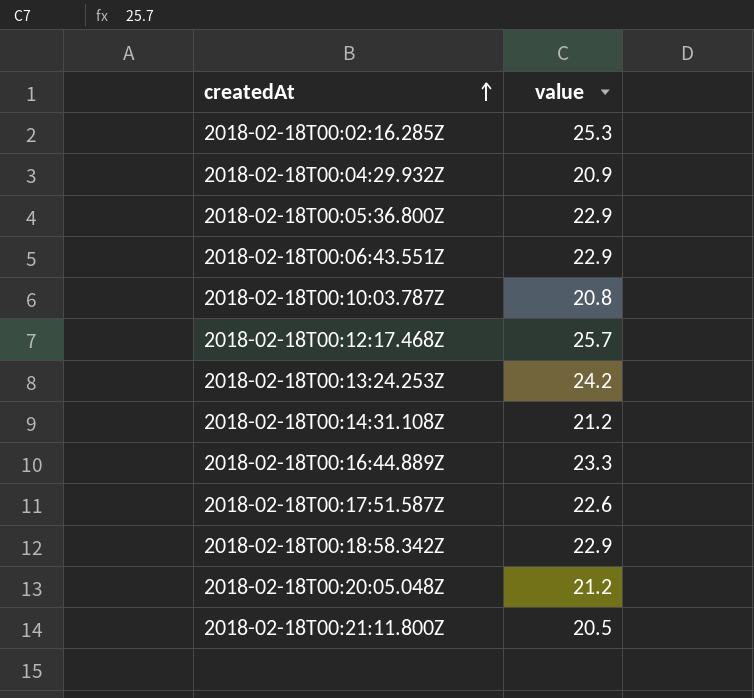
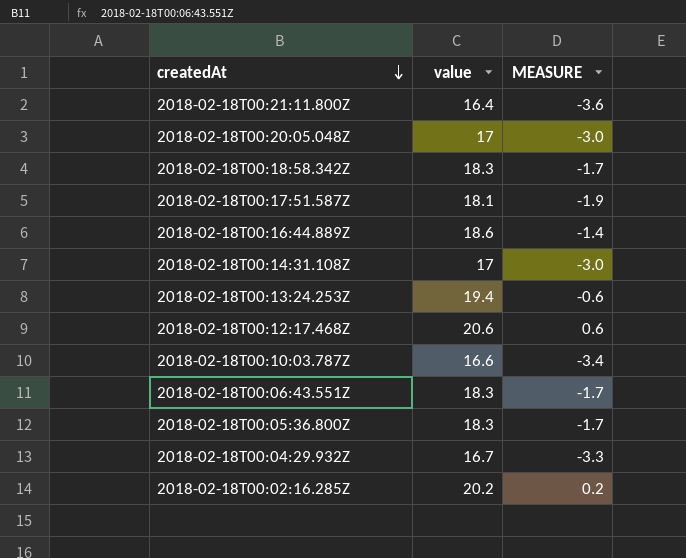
row order: createdAt ascending -> createdAt descending
column MEASURE | formula: none -> [value] - 20
2018-02-18T00:21:11.800Z | value: 20.5 -> 16.4
2018-02-18T00:20:05.048Z | value: 21.2 -> 17
2018-02-18T00:18:58.342Z | value: 22.9 -> 18.3
2018-02-18T00:17:51.587Z | value: 22.6 -> 18.1
2018-02-18T00:16:44.889Z | value: 23.3 -> 18.6
2018-02-18T00:14:31.108Z | value: 21.2 -> 17
2018-02-18T00:13:24.253Z | value: 24.2 -> 19.4
2018-02-18T00:12:17.468Z | value: 25.7 -> 20.6
2018-02-18T00:10:03.787Z | value: 20.8 -> 16.6
2018-02-18T00:06:43.551Z | value: 22.9 -> 18.3
2018-02-18T00:05:36.800Z | value: 22.9 -> 18.3
2018-02-18T00:04:29.932Z | value: 20.9 -> 16.7
2018-02-18T00:02:16.285Z | value: 25.3 -> 20.2

